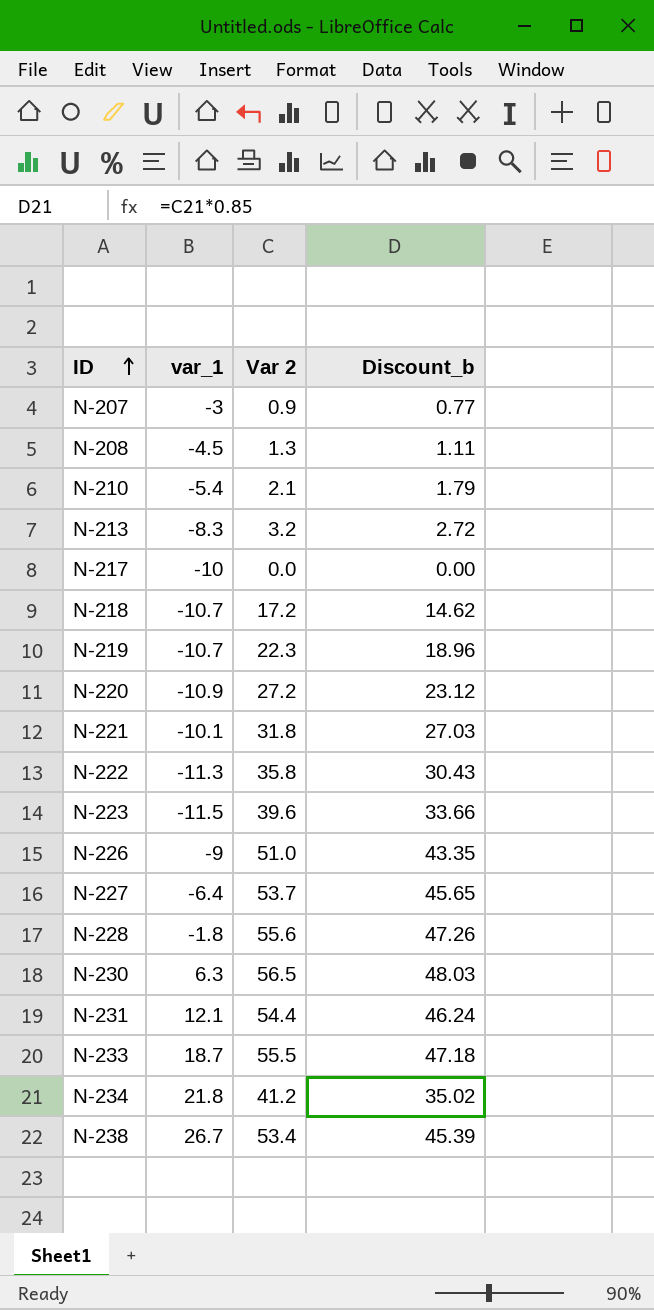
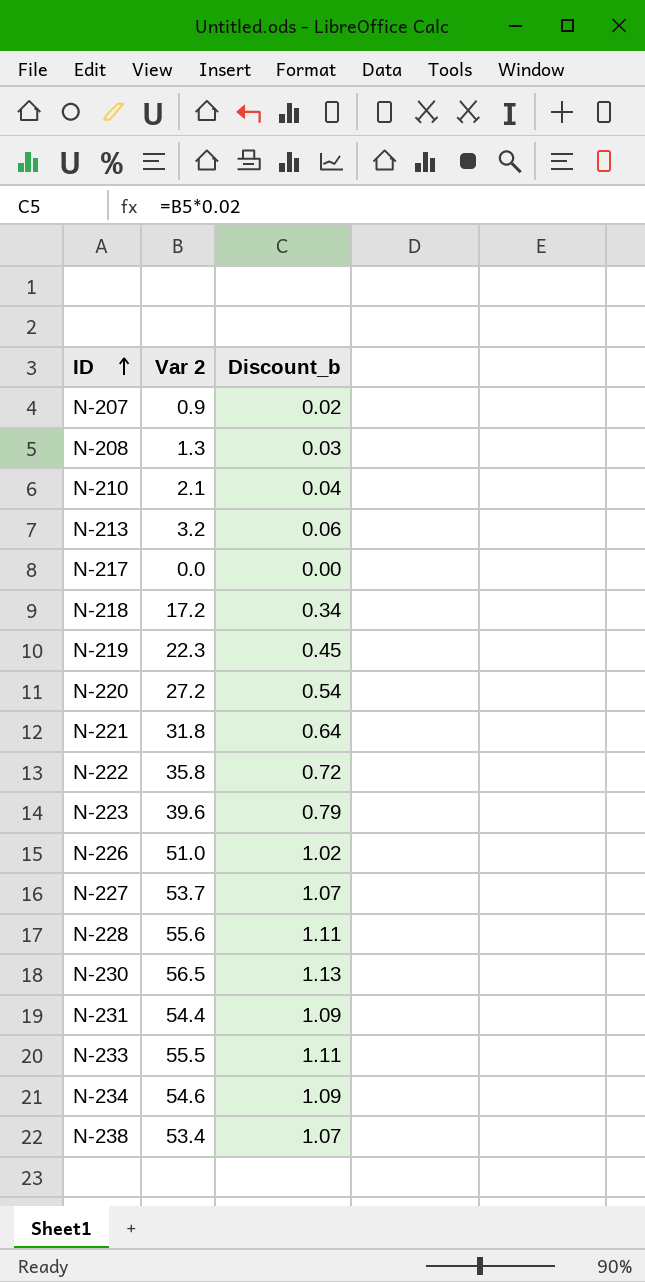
column var_1 | position: 2 -> none
column Discount_b | formula: [Var 2] * 0.85 -> [Var 2] * 0.02
N-234 | Var 2: 41.2 -> 54.6

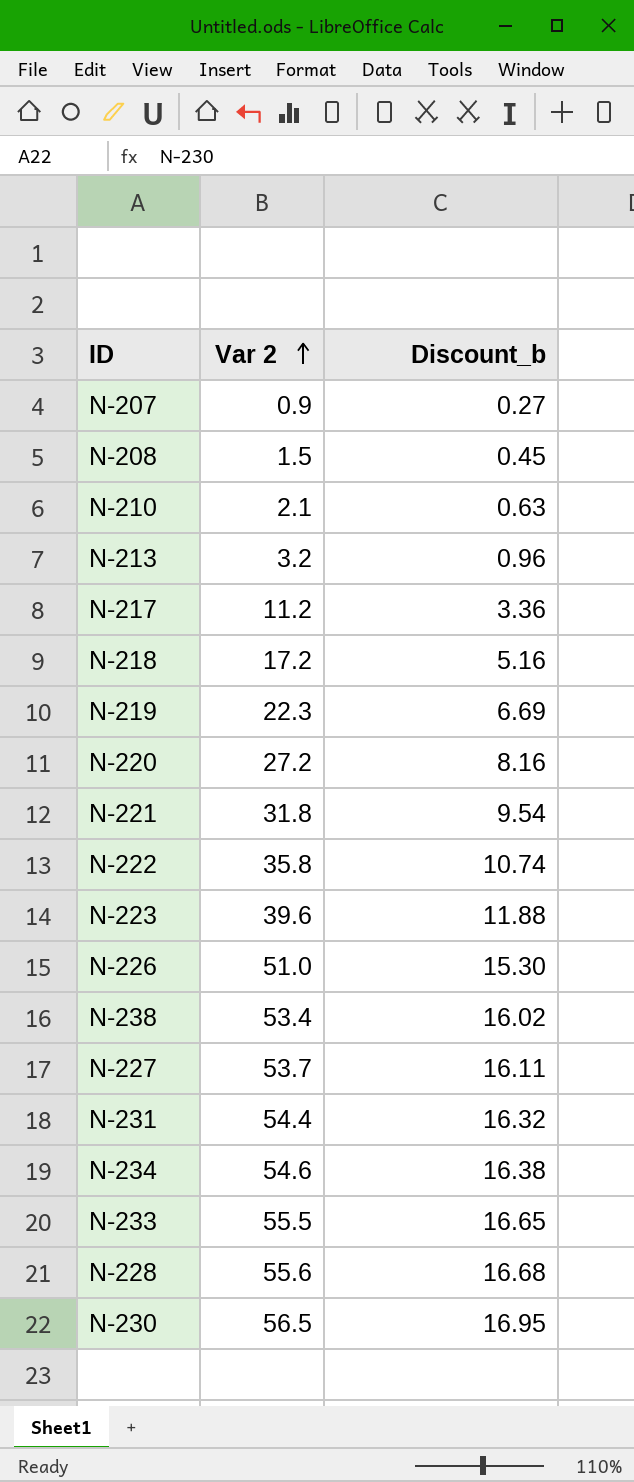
row order: ID ascending -> Var 2 ascending
column Discount_b | formula: [Var 2] * 0.02 -> [Var 2] * 0.3
N-208 | Var 2: 1.3 -> 1.5
N-217 | Var 2: 0.0 -> 11.2

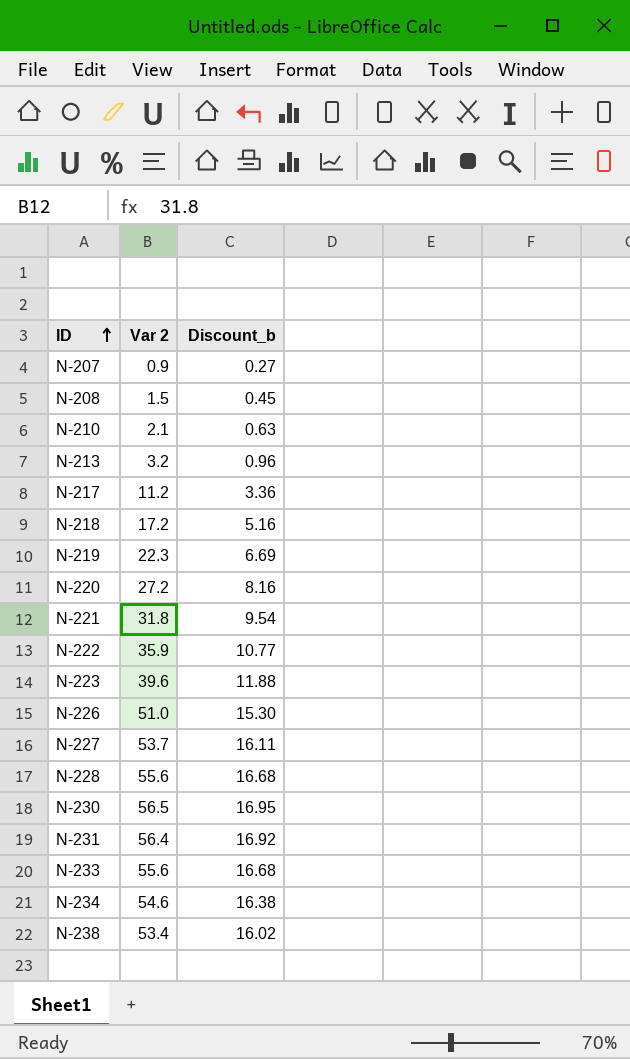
row order: Var 2 ascending -> ID ascending
N-222 | Var 2: 35.8 -> 35.9
N-222 | Discount_b: 10.74 -> 10.77
N-231 | Var 2: 54.4 -> 56.4
N-231 | Discount_b: 16.32 -> 16.92
N-233 | Var 2: 55.5 -> 55.6
N-233 | Discount_b: 16.65 -> 16.68

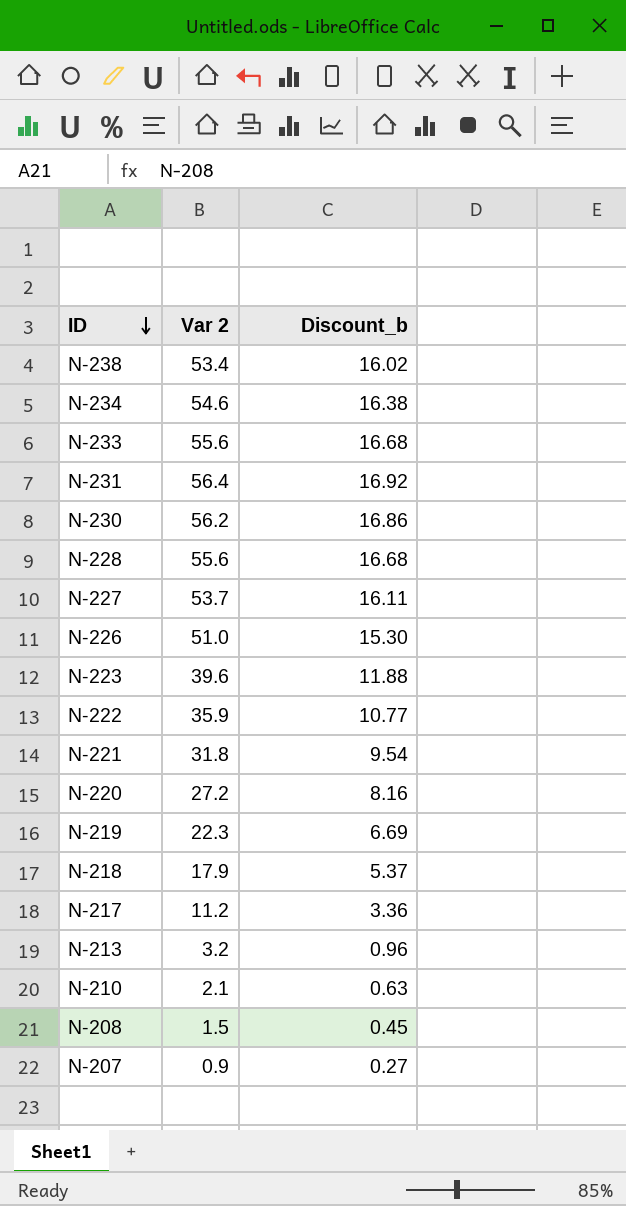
row order: ID ascending -> ID descending
N-230 | Var 2: 56.5 -> 56.2
N-230 | Discount_b: 16.95 -> 16.86
N-218 | Var 2: 17.2 -> 17.9
N-218 | Discount_b: 5.16 -> 5.37

